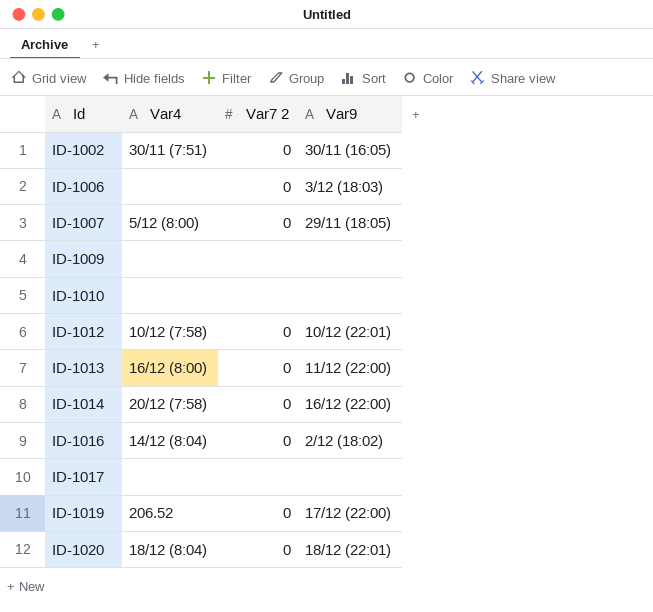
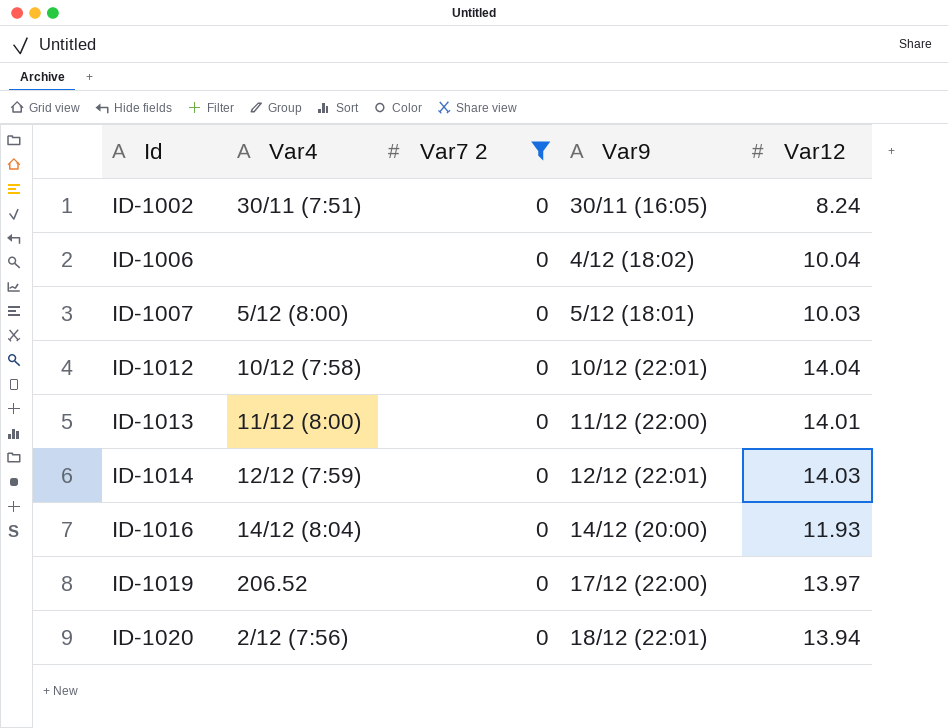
filter: none -> Var7 2 = 0
column Var12 | position: none -> 5
ID-1006 | Var9: 3/12 (18:03) -> 4/12 (18:02)
ID-1007 | Var9: 29/11 (18:05) -> 5/12 (18:01)
ID-1013 | Var4: 16/12 (8:00) -> 11/12 (8:00)
ID-1014 | Var4: 20/12 (7:58) -> 12/12 (7:59)
ID-1014 | Var9: 16/12 (22:00) -> 12/12 (22:01)
ID-1016 | Var9: 2/12 (18:02) -> 14/12 (20:00)
ID-1020 | Var4: 18/12 (8:04) -> 2/12 (7:56)

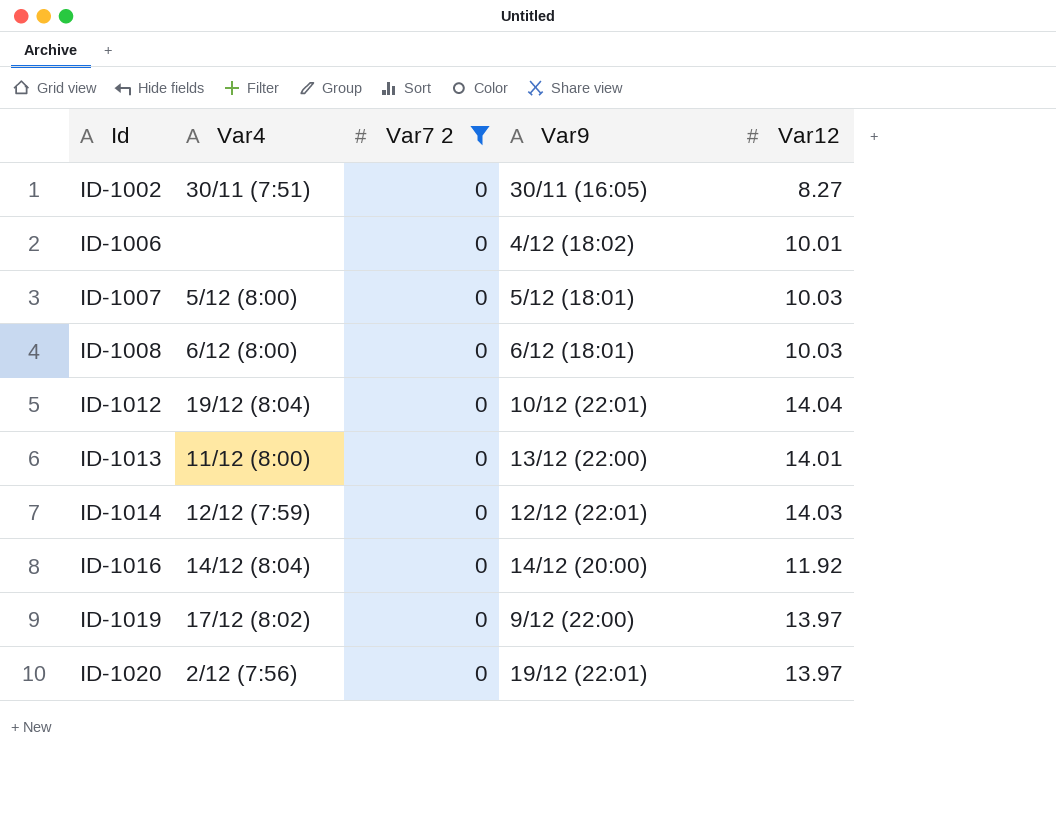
ID-1002 | Var12: 8.24 -> 8.27
ID-1006 | Var12: 10.04 -> 10.01
row ID-1008: none -> 6/12 (8:00) | 0 | 6/12 (18:01) | 10.03
ID-1012 | Var4: 10/12 (7:58) -> 19/12 (8:04)
ID-1013 | Var9: 11/12 (22:00) -> 13/12 (22:00)
ID-1016 | Var12: 11.93 -> 11.92
ID-1019 | Var4: 206.52 -> 17/12 (8:02)
ID-1019 | Var9: 17/12 (22:00) -> 9/12 (22:00)
ID-1020 | Var9: 18/12 (22:01) -> 19/12 (22:01)
ID-1020 | Var12: 13.94 -> 13.97

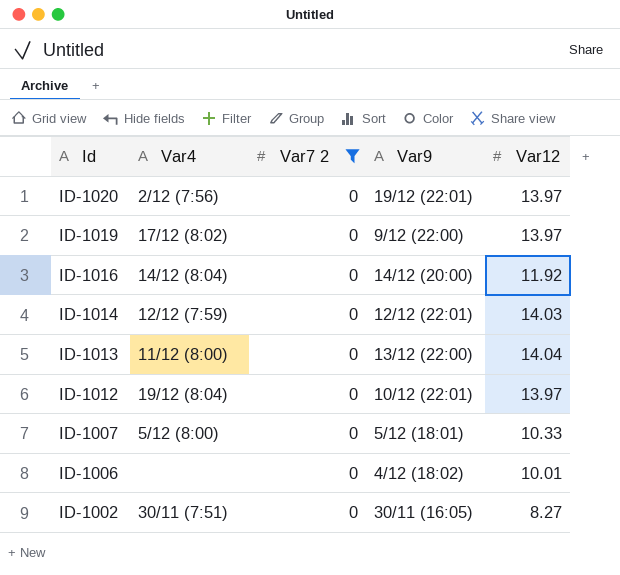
row order: Id ascending -> Id descending
row ID-1008: 6/12 (8:00) | 0 | 6/12 (18:01) | 10.03 -> none
ID-1013 | Var12: 14.01 -> 14.04
ID-1012 | Var12: 14.04 -> 13.97
ID-1007 | Var12: 10.03 -> 10.33

